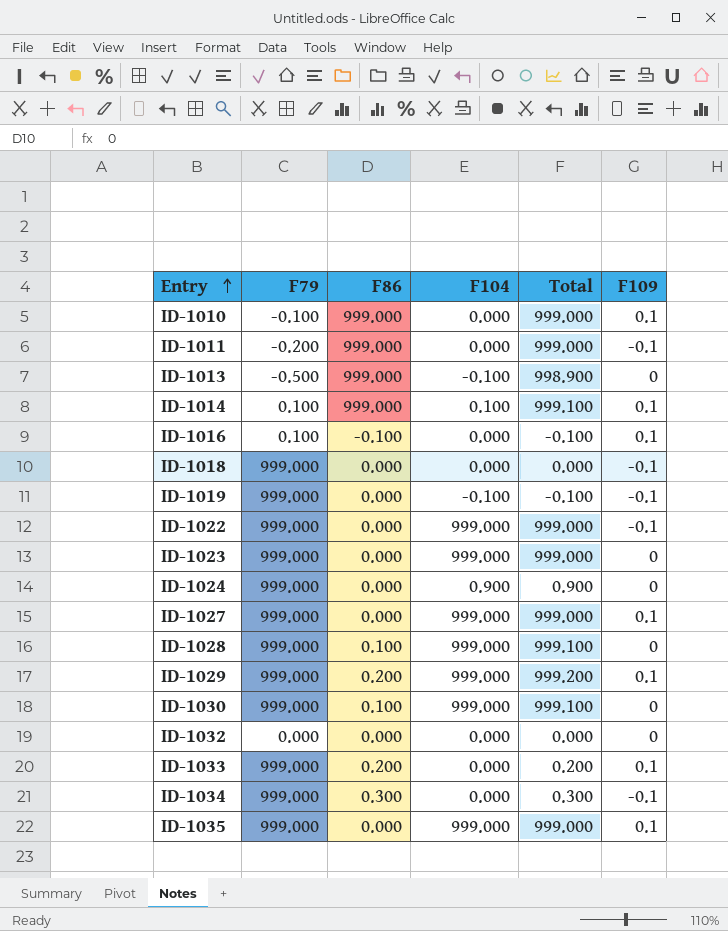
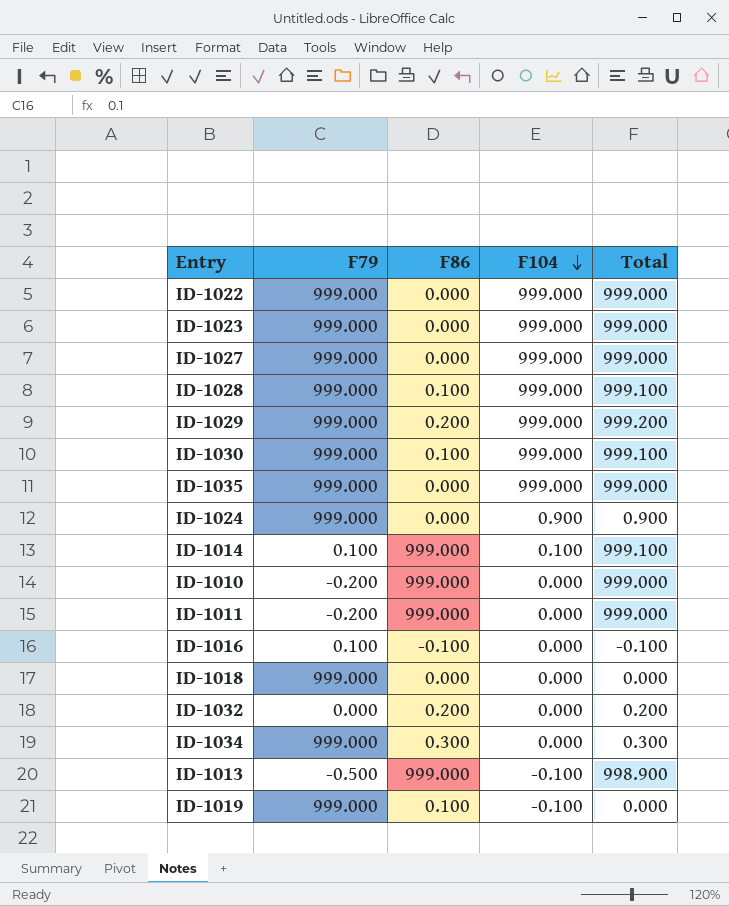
row order: Entry ascending -> F104 descending
column F109 | position: 6 -> none
row ID-1033: 999.000 | 0.200 | 0.000 | 0.200 | 0.1 -> none
ID-1010 | F79: -0.100 -> -0.200
ID-1032 | F86: 0.000 -> 0.200
ID-1032 | Total: 0.000 -> 0.200
ID-1019 | F86: 0.000 -> 0.100
ID-1019 | Total: -0.100 -> 0.000

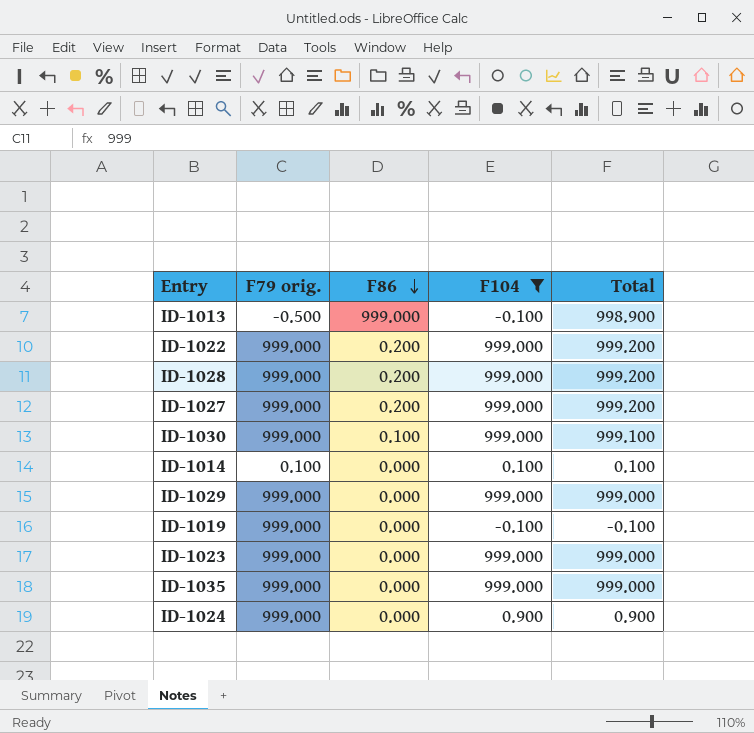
filter: none -> F104 != 0.000
row order: F104 descending -> F86 descending
column name: F79 -> F79 orig.
ID-1022 | F86: 0.000 -> 0.200
ID-1022 | Total: 999.000 -> 999.200
ID-1028 | F86: 0.100 -> 0.200
ID-1028 | Total: 999.100 -> 999.200
ID-1027 | F86: 0.000 -> 0.200
ID-1027 | Total: 999.000 -> 999.200
ID-1014 | F86: 999.000 -> 0.000
ID-1014 | Total: 999.100 -> 0.100
ID-1029 | F86: 0.200 -> 0.000
ID-1029 | Total: 999.200 -> 999.000
ID-1019 | F86: 0.100 -> 0.000
ID-1019 | Total: 0.000 -> -0.100

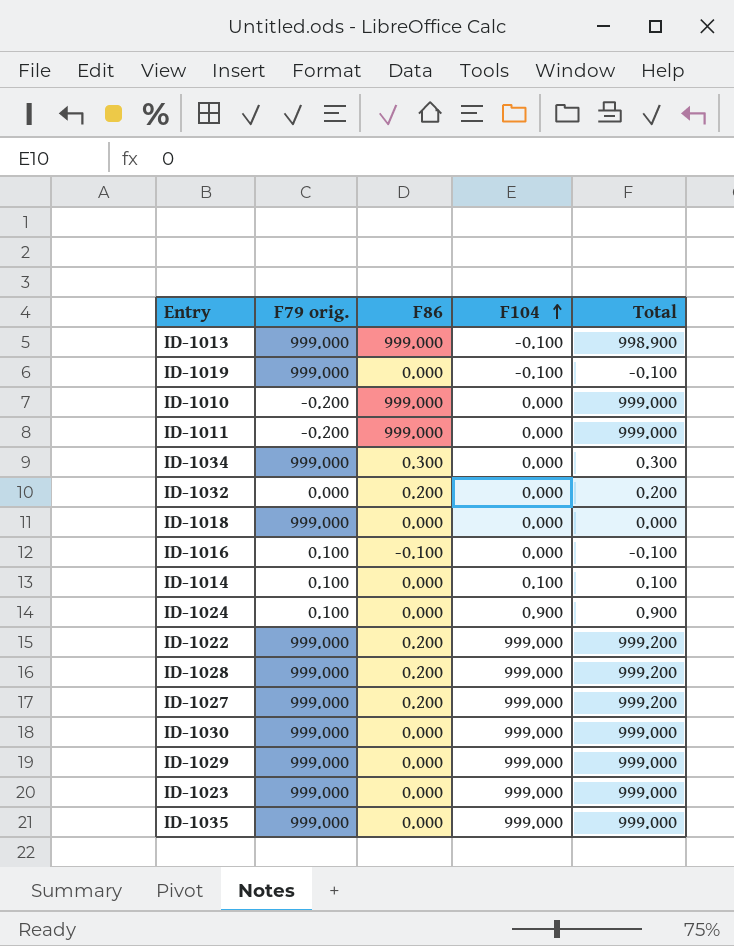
filter: F104 != 0.000 -> none
row order: F86 descending -> F104 ascending
ID-1013 | F79 orig.: -0.500 -> 999.000
ID-1024 | F79 orig.: 999.000 -> 0.100
ID-1030 | F86: 0.100 -> 0.000
ID-1030 | Total: 999.100 -> 999.000

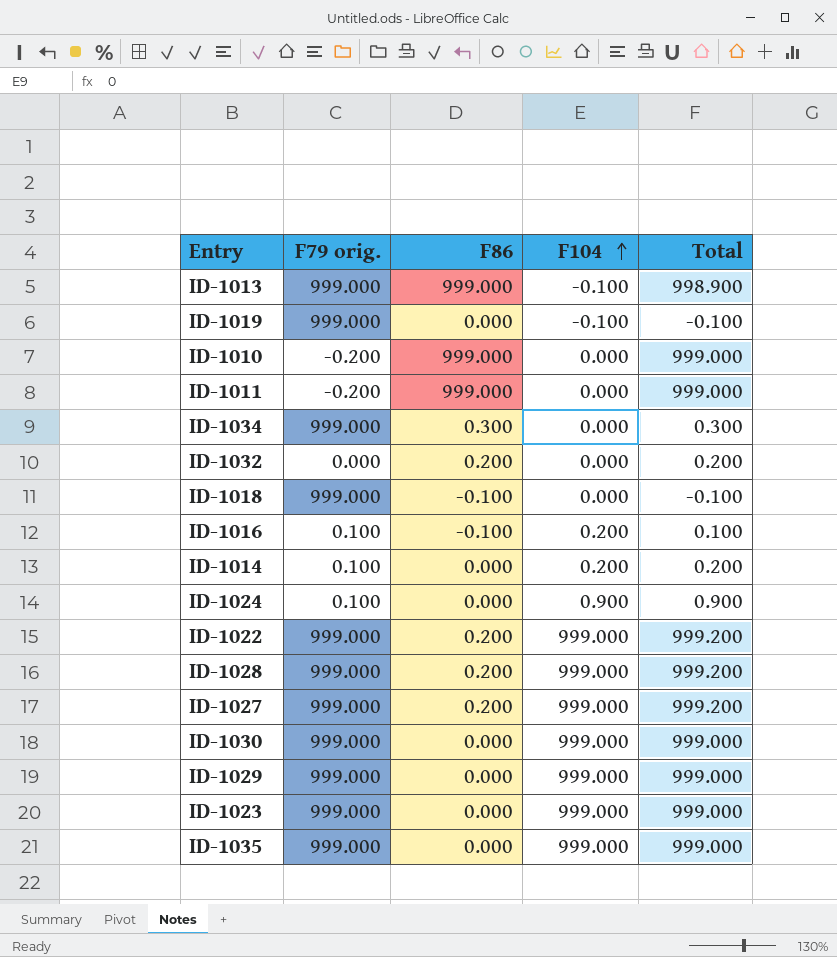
ID-1018 | F86: 0.000 -> -0.100
ID-1018 | Total: 0.000 -> -0.100
ID-1016 | F104: 0.000 -> 0.200
ID-1016 | Total: -0.100 -> 0.100
ID-1014 | F104: 0.100 -> 0.200
ID-1014 | Total: 0.100 -> 0.200

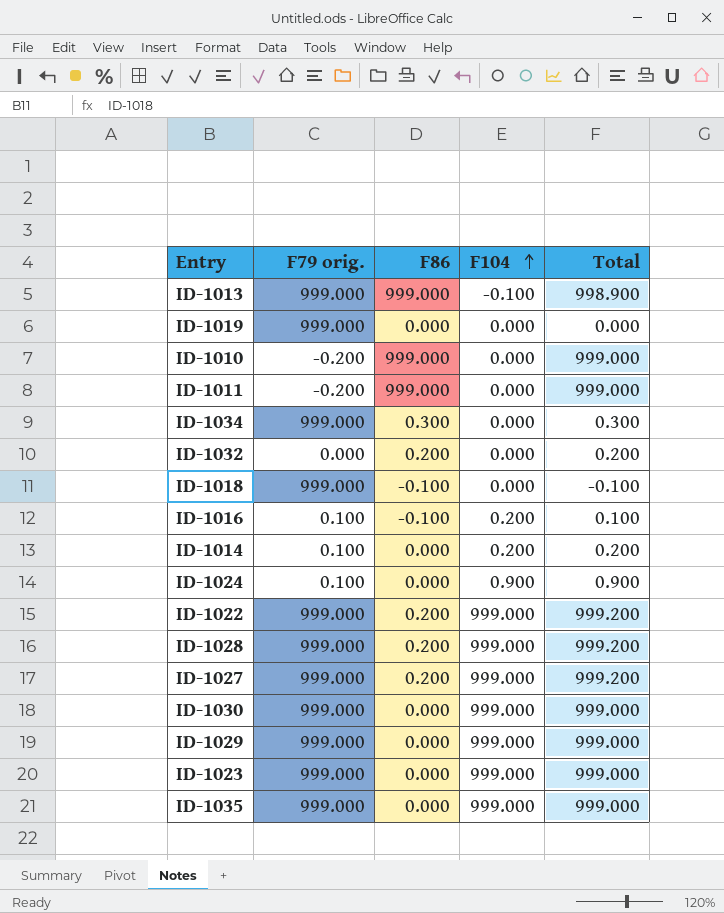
ID-1019 | F104: -0.100 -> 0.000
ID-1019 | Total: -0.100 -> 0.000

